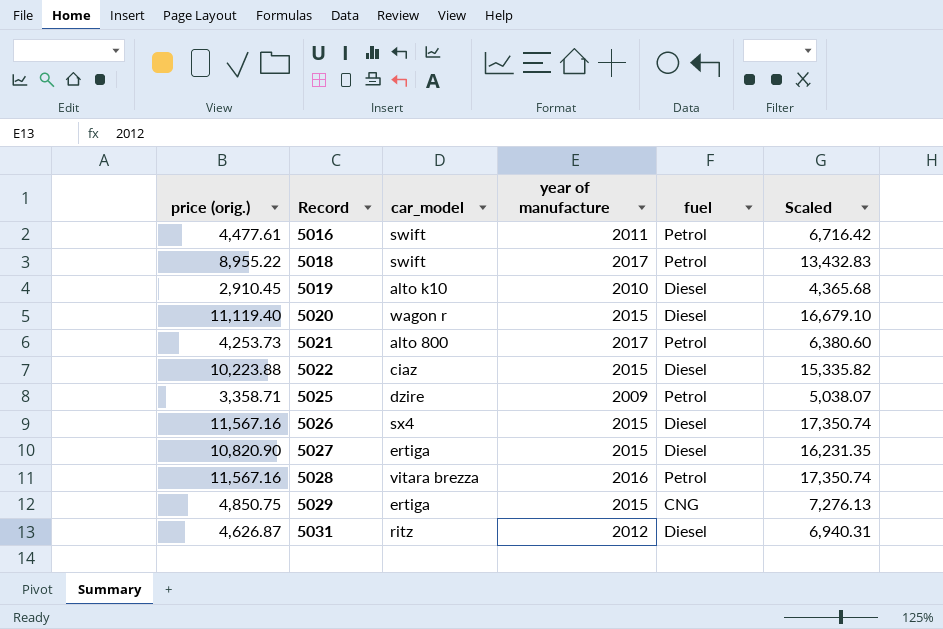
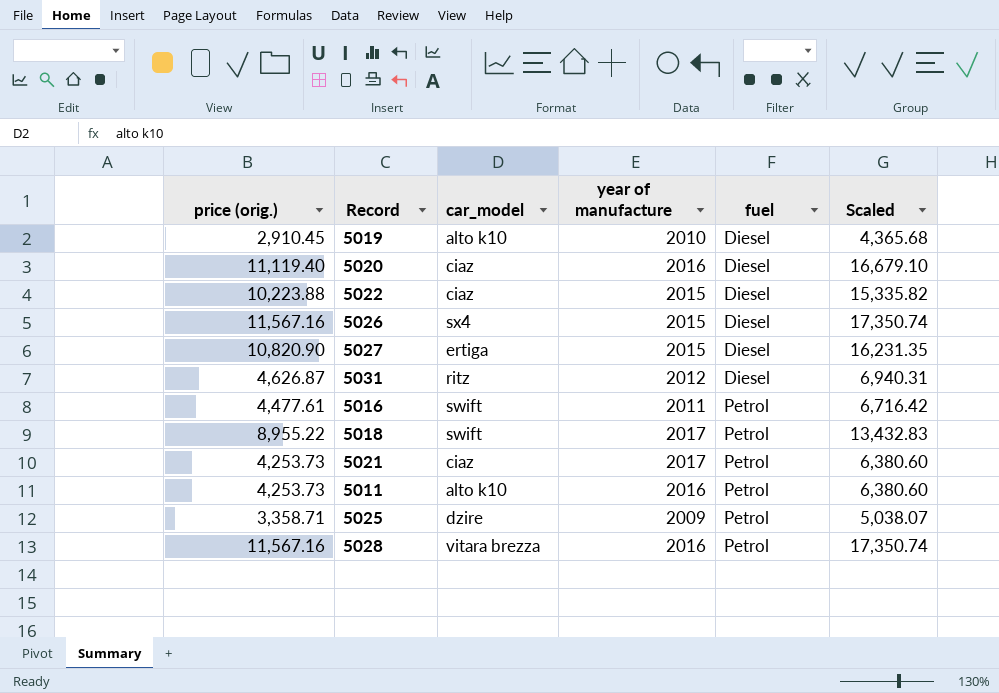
row order: Record ascending -> fuel ascending
row 5029: 4,850.75 | ertiga | 2015 | CNG | 7,276.13 -> none
5020 | car_model: wagon r -> ciaz
5020 | year of manufacture: 2015 -> 2016
5021 | car_model: alto 800 -> ciaz
row 5011: none -> 4,253.73 | alto k10 | 2016 | Petrol | 6,380.60

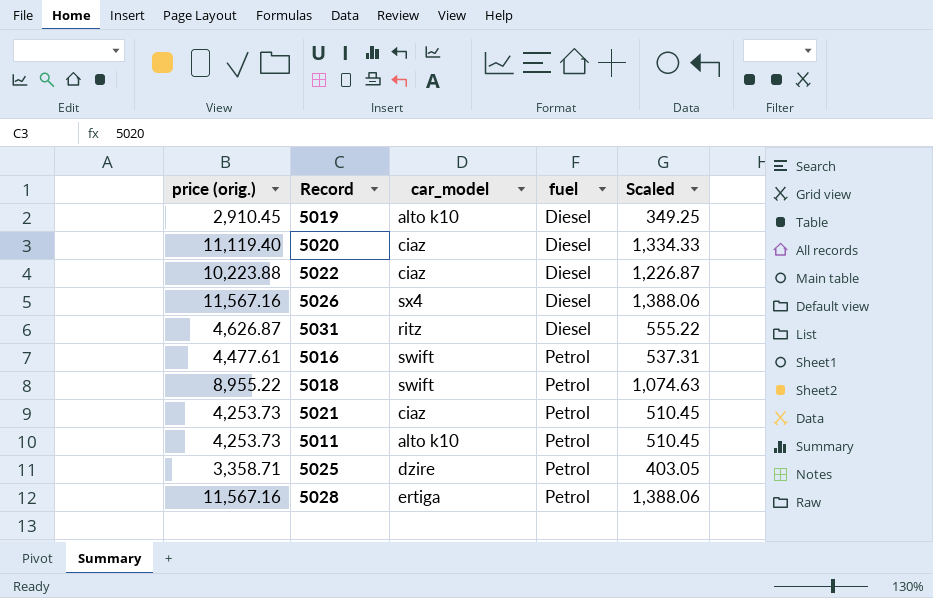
column year of manufacture | position: 4 -> none
column Scaled | formula: [price (orig.)] * 1.5 -> [price (orig.)] * 0.12
row 5027: 10,820.90 | ertiga | 2015 | Diesel | 16,231.35 -> none
5028 | car_model: vitara brezza -> ertiga

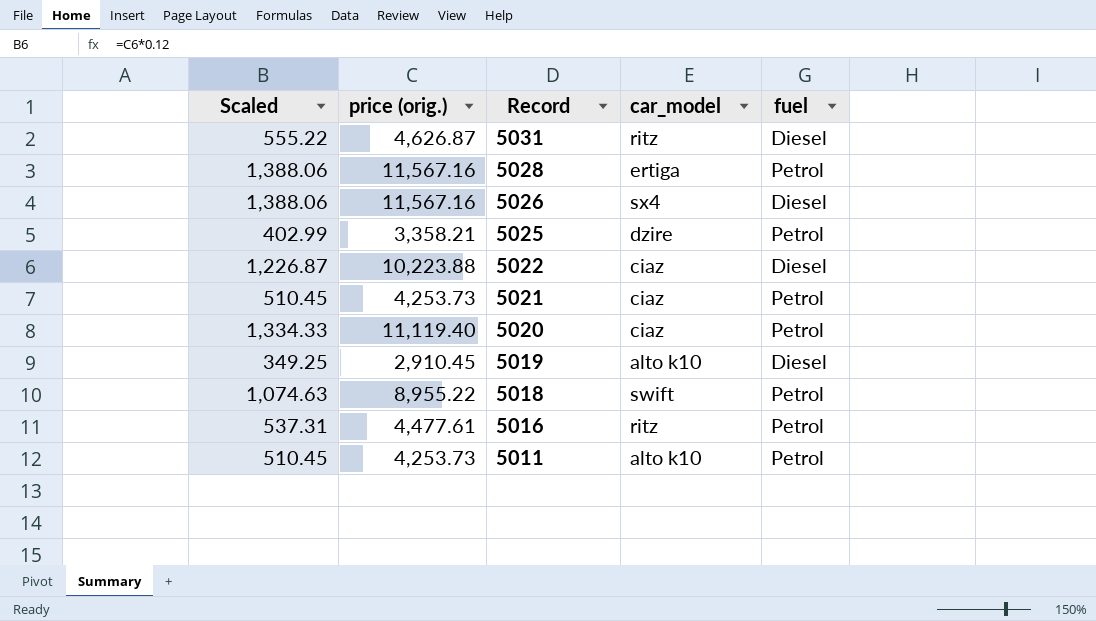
row order: fuel ascending -> Record descending
column Scaled | position: 5 -> 1
5025 | Scaled: 403.05 -> 402.99
5025 | price (orig.): 3,358.71 -> 3,358.21
5020 | fuel: Diesel -> Petrol
5016 | car_model: swift -> ritz

